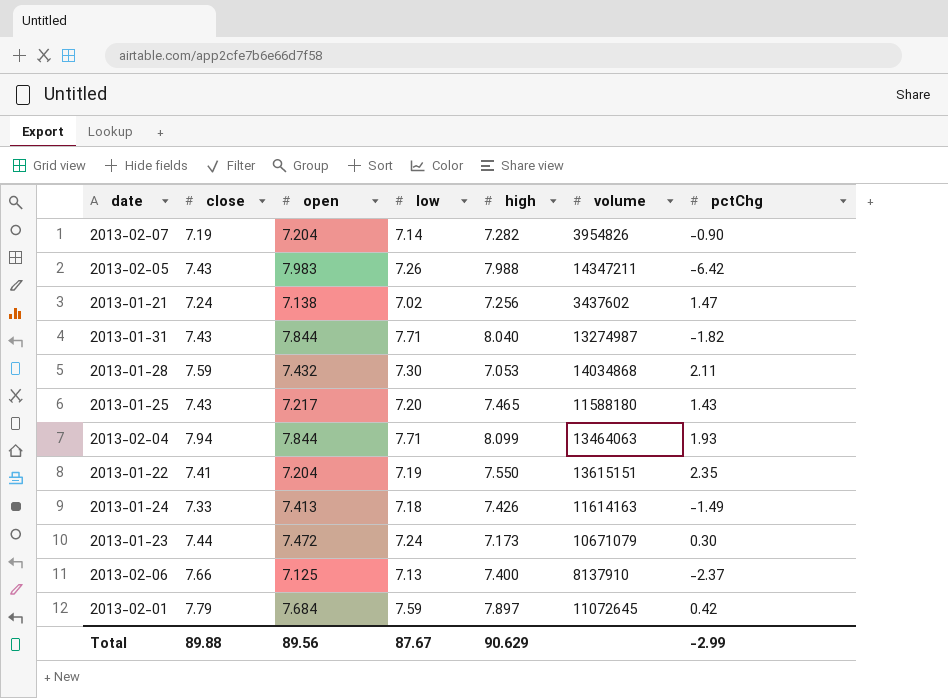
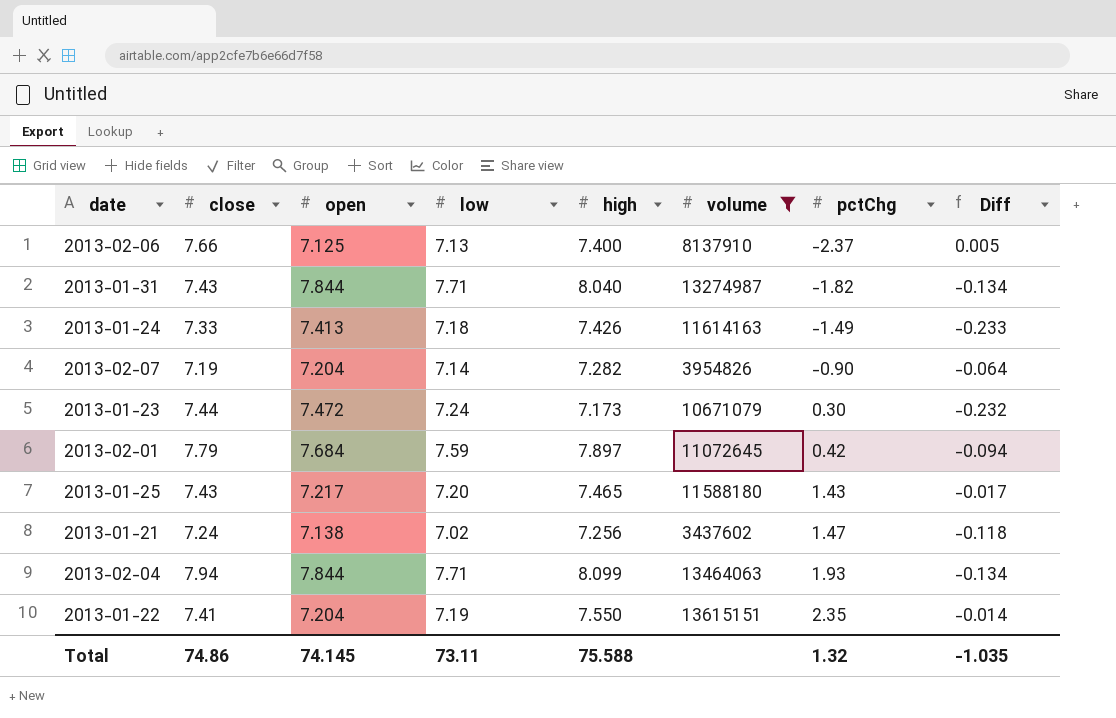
filter: none -> volume <= 13615151
row order: none -> pctChg ascending
column Diff | formula: none -> [low] - [open]
Total | close: 89.88 -> 74.86
Total | open: 89.56 -> 74.145
Total | low: 87.67 -> 73.11
Total | high: 90.629 -> 75.588
Total | pctChg: -2.99 -> 1.32

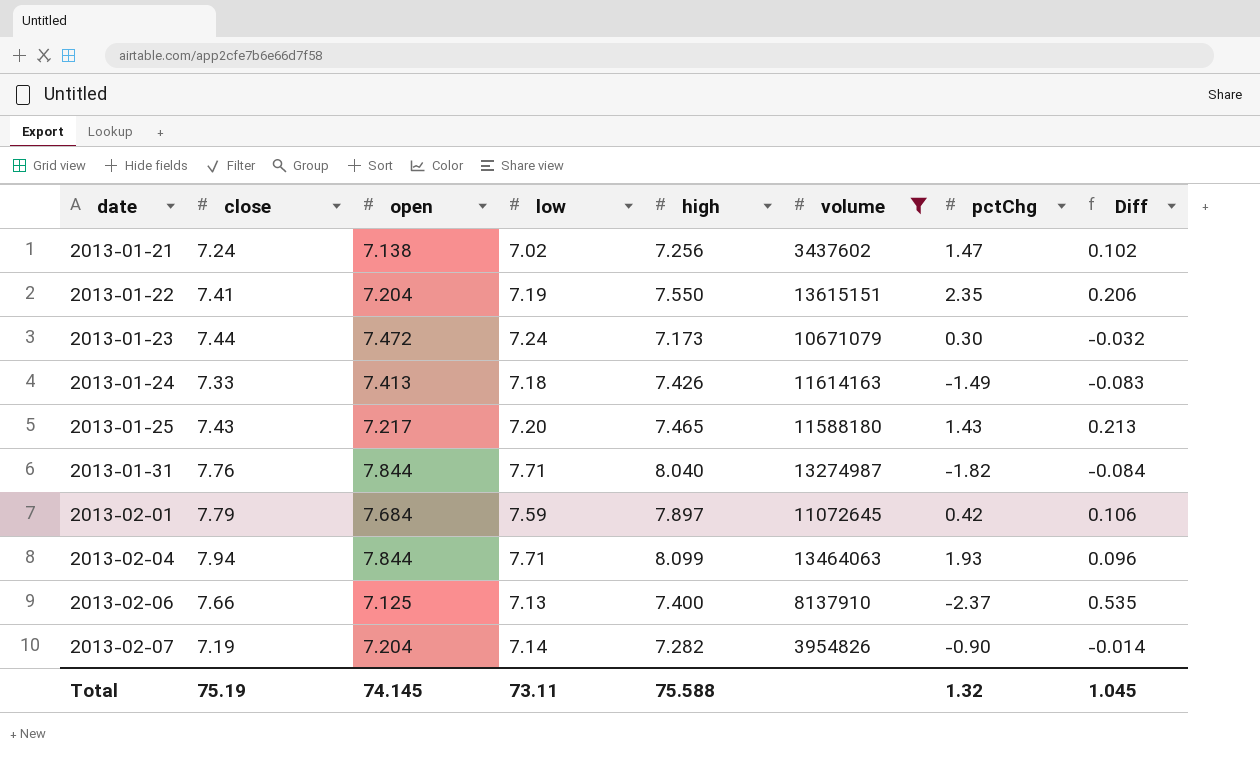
row order: pctChg ascending -> date ascending
column Diff | formula: [low] - [open] -> [close] - [open]
2013-01-31 | close: 7.43 -> 7.76
Total | close: 74.86 -> 75.19
Total | Diff: -1.035 -> 1.045

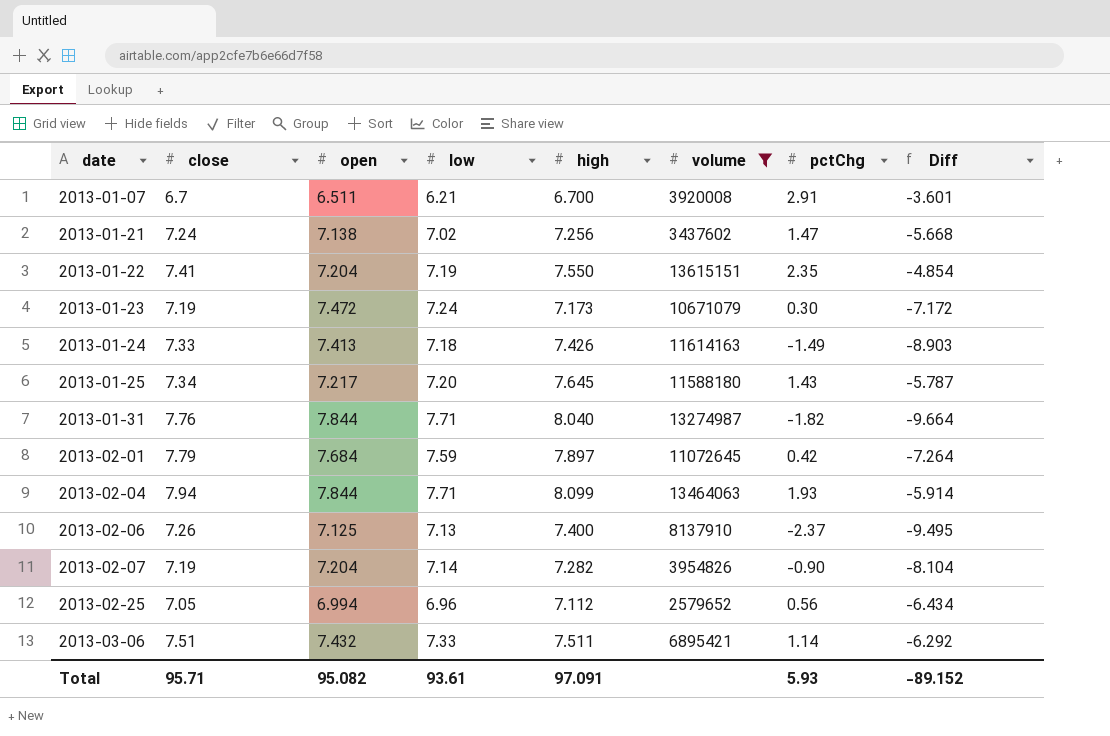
column Diff | formula: [close] - [open] -> [pctChg] - [open]
row 2013-01-07: none -> 6.7 | 6.511 | 6.21 | 6.700 | 3920008 | 2.91 | -3.601
2013-01-23 | close: 7.44 -> 7.19
2013-01-25 | close: 7.43 -> 7.34
2013-01-25 | high: 7.465 -> 7.645
2013-02-06 | close: 7.66 -> 7.26
row 2013-02-25: none -> 7.05 | 6.994 | 6.96 | 7.112 | 2579652 | 0.56 | -6.434
row 2013-03-06: none -> 7.51 | 7.432 | 7.33 | 7.511 | 6895421 | 1.14 | -6.292
Total | close: 75.19 -> 95.71
Total | open: 74.145 -> 95.082
Total | low: 73.11 -> 93.61
Total | high: 75.588 -> 97.091
Total | pctChg: 1.32 -> 5.93
Total | Diff: 1.045 -> -89.152

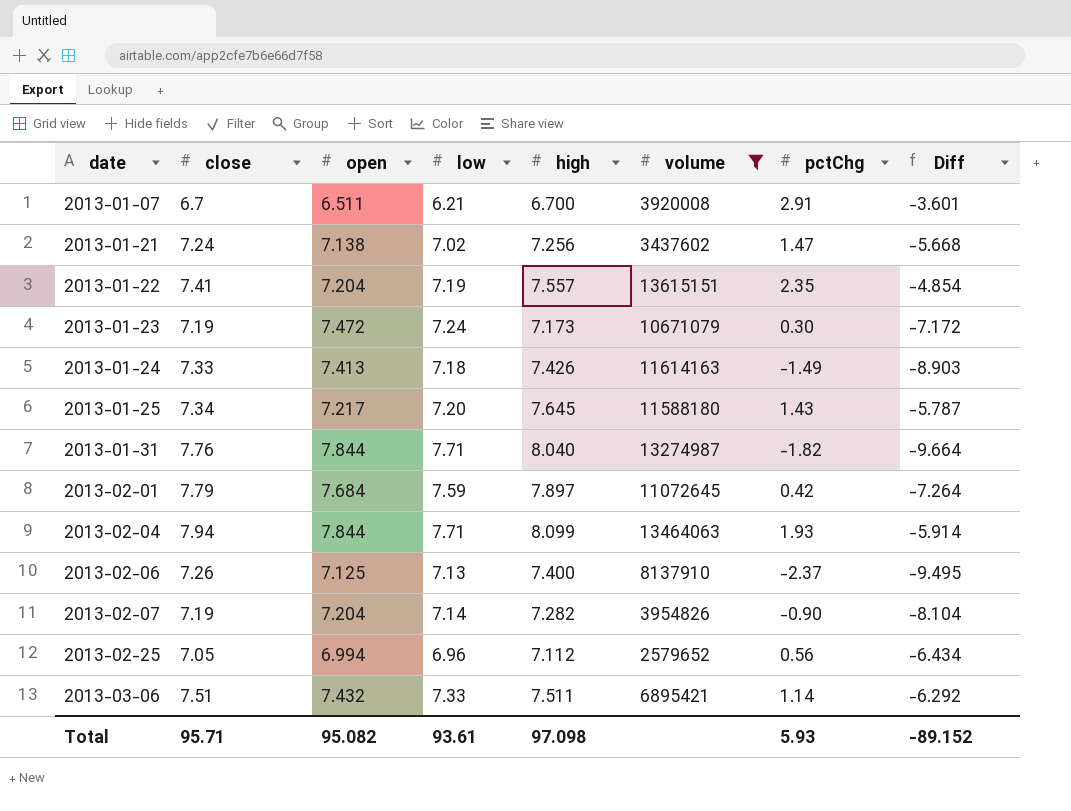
2013-01-22 | high: 7.550 -> 7.557
Total | high: 97.091 -> 97.098

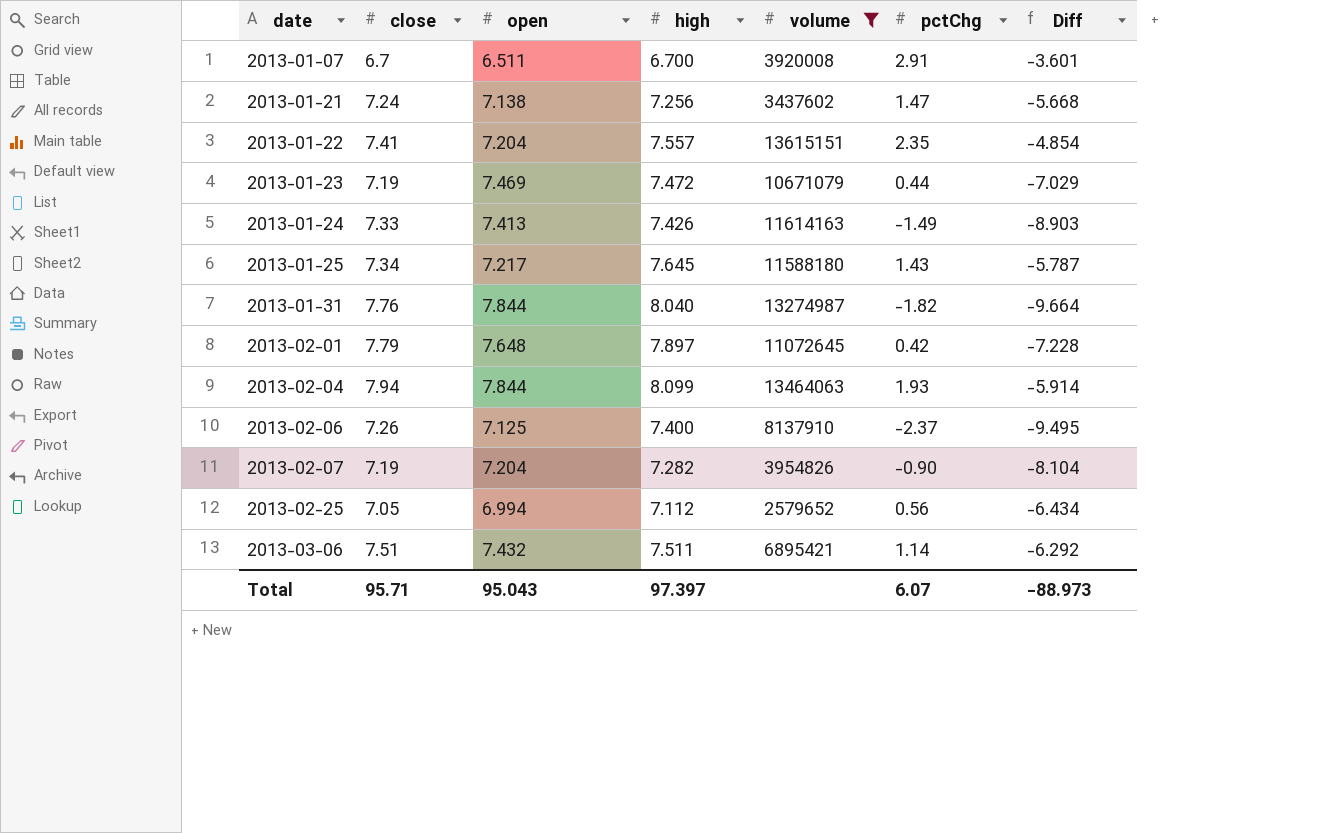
column low | position: 4 -> none
2013-01-23 | open: 7.472 -> 7.469
2013-01-23 | high: 7.173 -> 7.472
2013-01-23 | pctChg: 0.30 -> 0.44
2013-01-23 | Diff: -7.172 -> -7.029
2013-02-01 | open: 7.684 -> 7.648
2013-02-01 | Diff: -7.264 -> -7.228
Total | open: 95.082 -> 95.043
Total | high: 97.098 -> 97.397
Total | pctChg: 5.93 -> 6.07
Total | Diff: -89.152 -> -88.973

